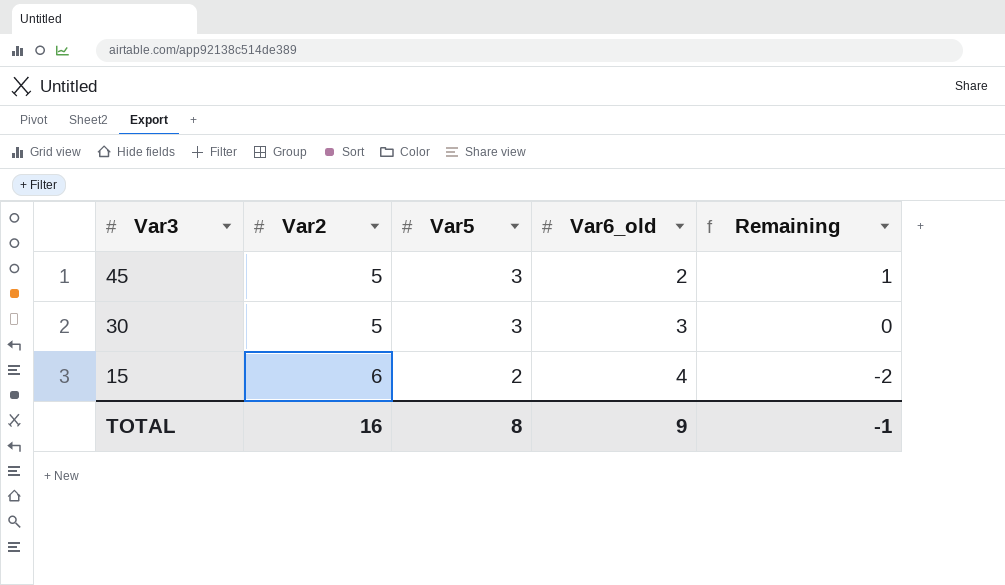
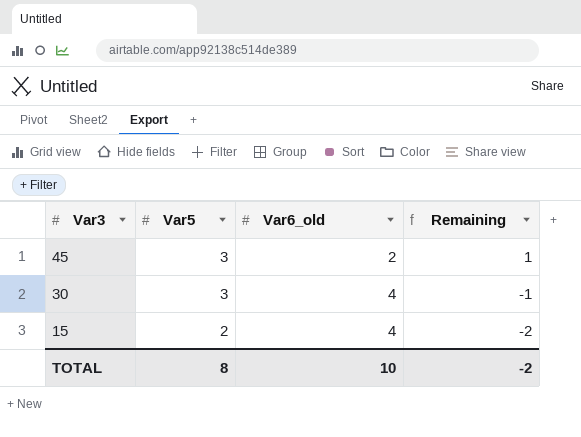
column Var2 | position: 2 -> none
30 | Var6_old: 3 -> 4
30 | Remaining: 0 -> -1
TOTAL | Var6_old: 9 -> 10
TOTAL | Remaining: -1 -> -2

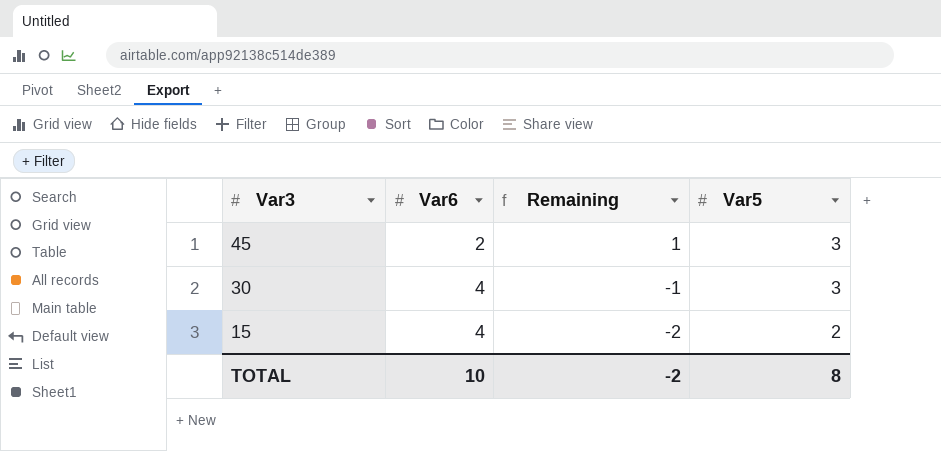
column name: Var6_old -> Var6
column Var5 | position: 2 -> 4

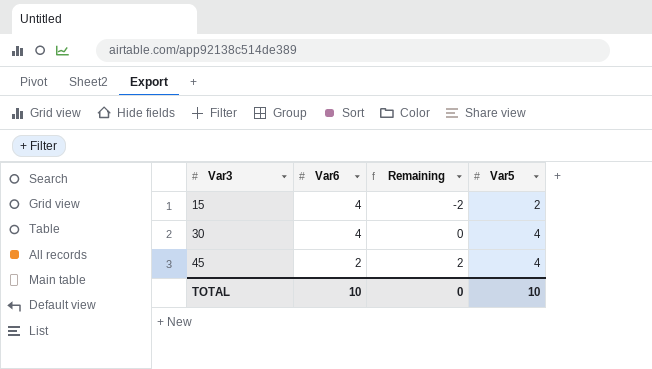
row order: Var3 descending -> Var3 ascending
30 | Remaining: -1 -> 0
30 | Var5: 3 -> 4
45 | Remaining: 1 -> 2
45 | Var5: 3 -> 4
TOTAL | Remaining: -2 -> 0
TOTAL | Var5: 8 -> 10

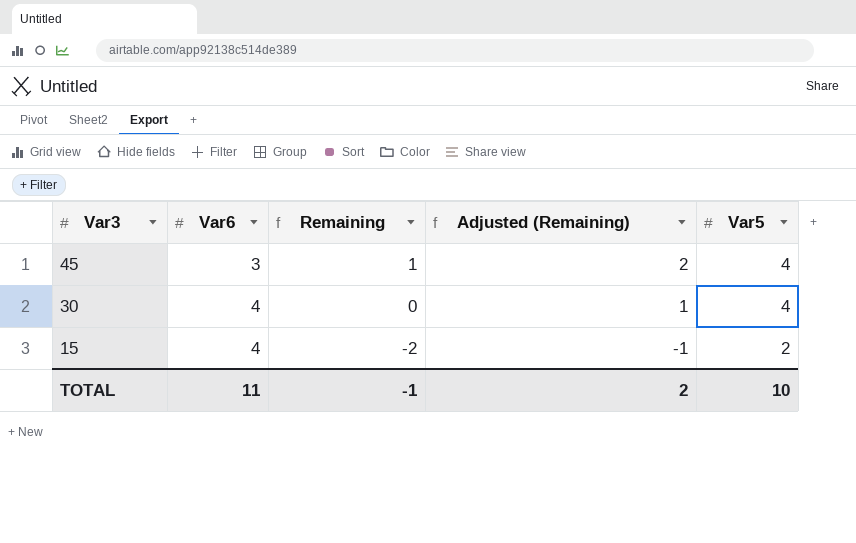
row order: Var3 ascending -> Var3 descending
column Adjusted (Remaining) | formula: none -> [Remaining] + 1
45 | Var6: 2 -> 3
45 | Remaining: 2 -> 1
TOTAL | Var6: 10 -> 11
TOTAL | Remaining: 0 -> -1

